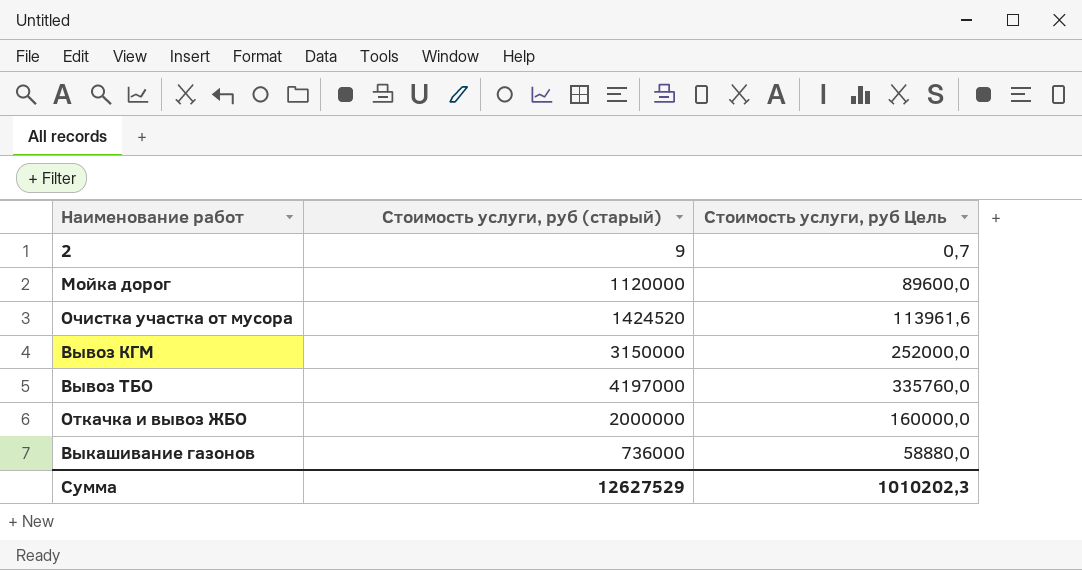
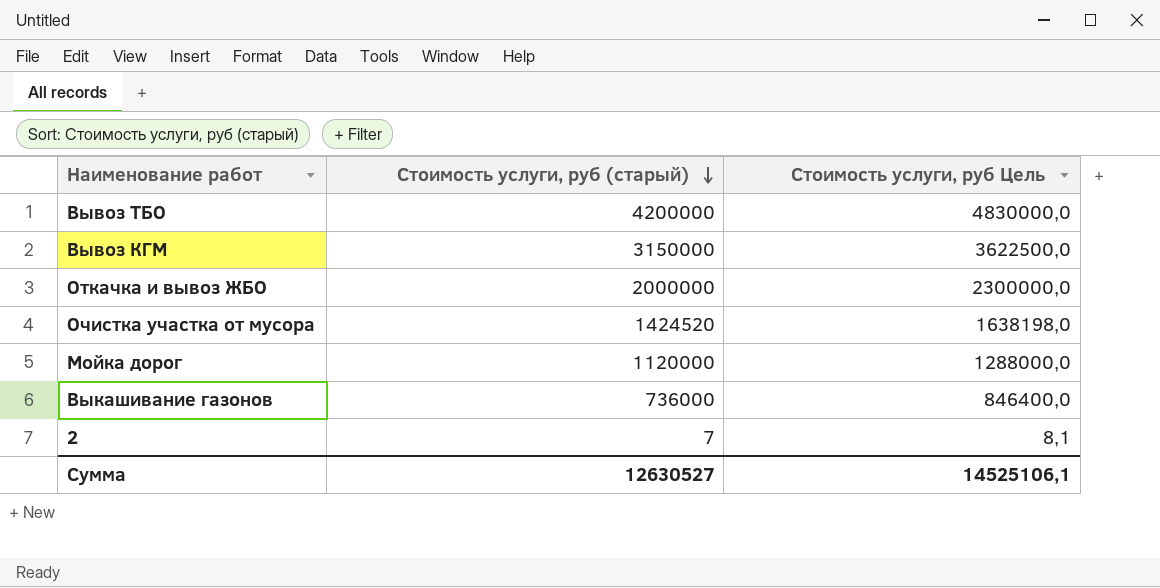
row order: none -> Стоимость услуги, руб (старый) descending
column Стоимость услуги, руб Цель | formula: [Стоимость услуги, руб (старый)] * 0,08 -> [Стоимость услуги, руб (старый)] * 1,15
Вывоз ТБО | Стоимость услуги, руб (старый): 4197000 -> 4200000
2 | Стоимость услуги, руб (старый): 9 -> 7
Сумма | Стоимость услуги, руб (старый): 12627529 -> 12630527
Сумма | Стоимость услуги, руб Цель: 1010202,3 -> 14525106,1

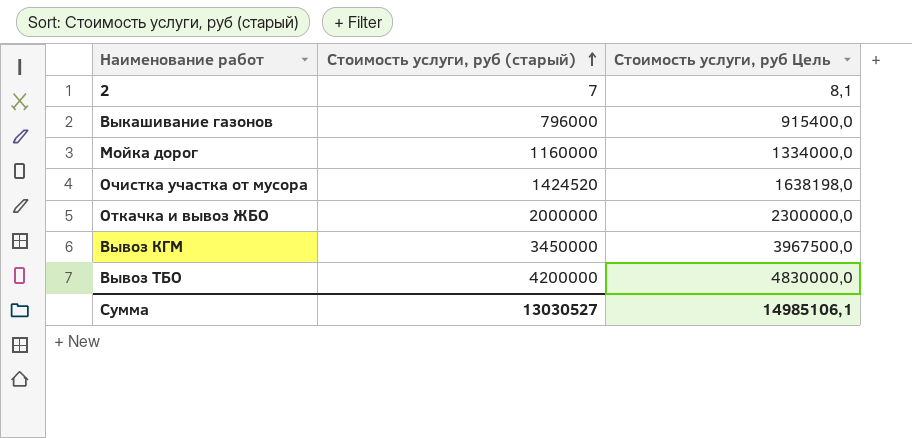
row order: Стоимость услуги, руб (старый) descending -> Стоимость услуги, руб (старый) ascending
Выкашивание газонов | Стоимость услуги, руб (старый): 736000 -> 796000
Выкашивание газонов | Стоимость услуги, руб Цель: 846400,0 -> 915400,0
Мойка дорог | Стоимость услуги, руб (старый): 1120000 -> 1160000
Мойка дорог | Стоимость услуги, руб Цель: 1288000,0 -> 1334000,0
Вывоз КГМ | Стоимость услуги, руб (старый): 3150000 -> 3450000
Вывоз КГМ | Стоимость услуги, руб Цель: 3622500,0 -> 3967500,0
Сумма | Стоимость услуги, руб (старый): 12630527 -> 13030527
Сумма | Стоимость услуги, руб Цель: 14525106,1 -> 14985106,1

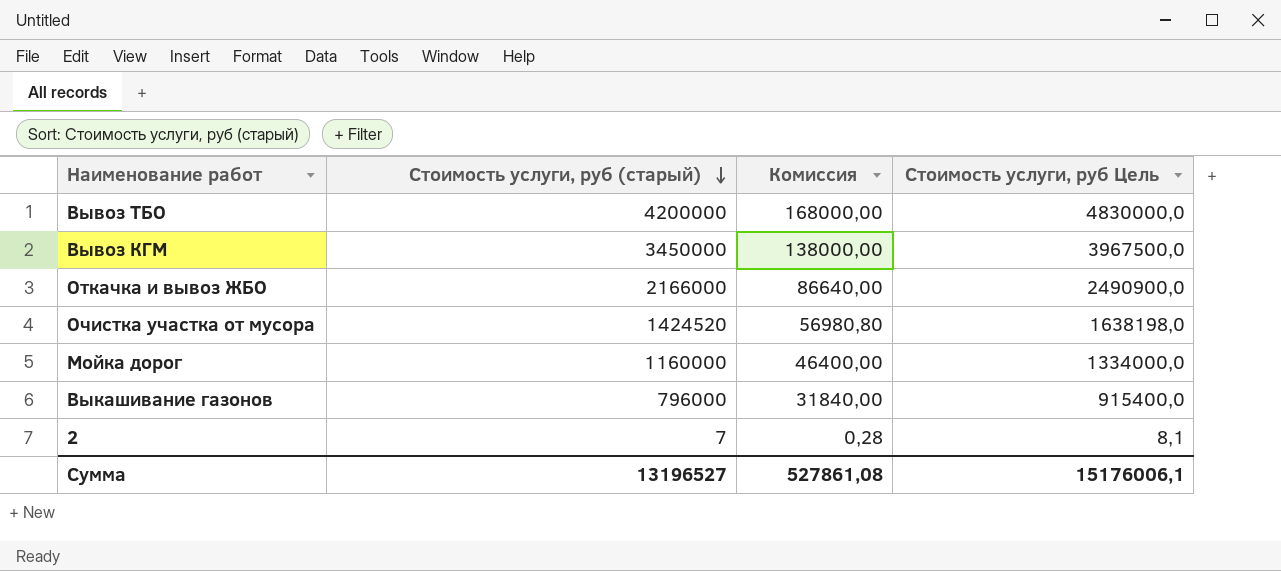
row order: Стоимость услуги, руб (старый) ascending -> Стоимость услуги, руб (старый) descending
column Комиссия | formula: none -> [Стоимость услуги, руб (старый)] * 0,04
Откачка и вывоз ЖБО | Стоимость услуги, руб (старый): 2000000 -> 2166000
Откачка и вывоз ЖБО | Стоимость услуги, руб Цель: 2300000,0 -> 2490900,0
Сумма | Стоимость услуги, руб (старый): 13030527 -> 13196527
Сумма | Стоимость услуги, руб Цель: 14985106,1 -> 15176006,1

